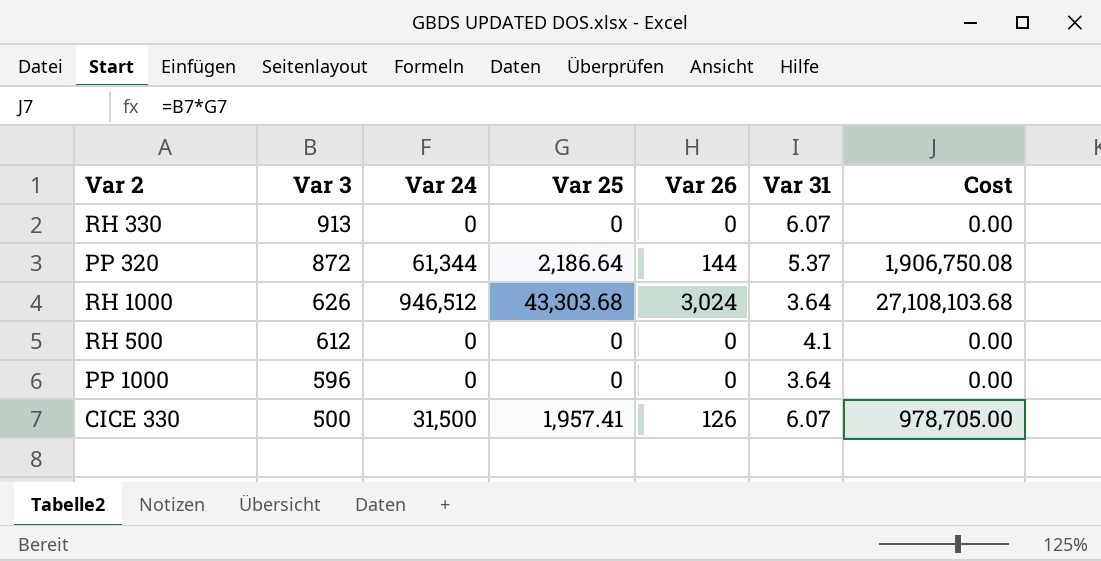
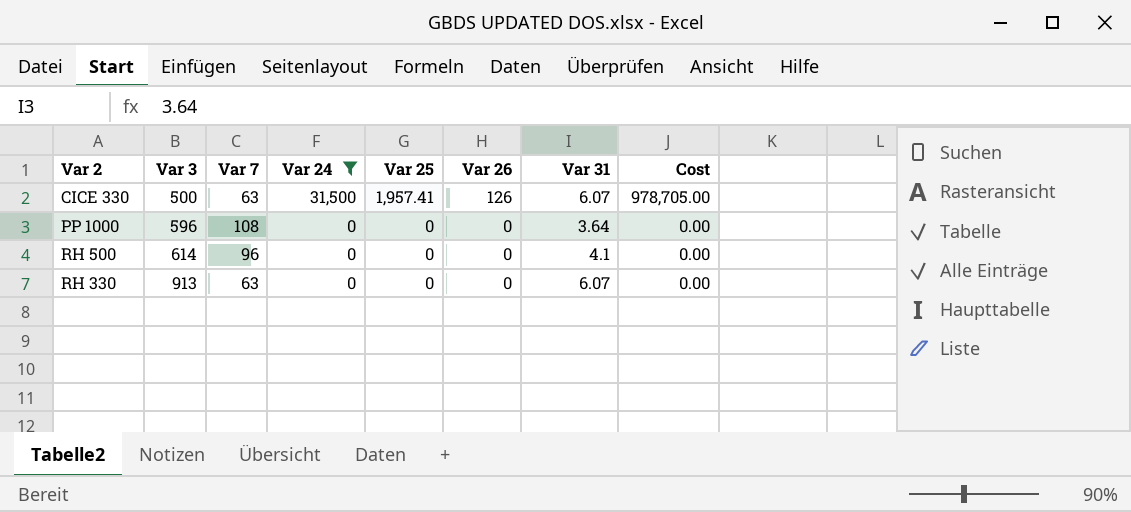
filter: none -> Var 24 <= 31,500
row order: Var 3 descending -> Var 3 ascending
column Var 7 | position: none -> 3
RH 500 | Var 3: 612 -> 614

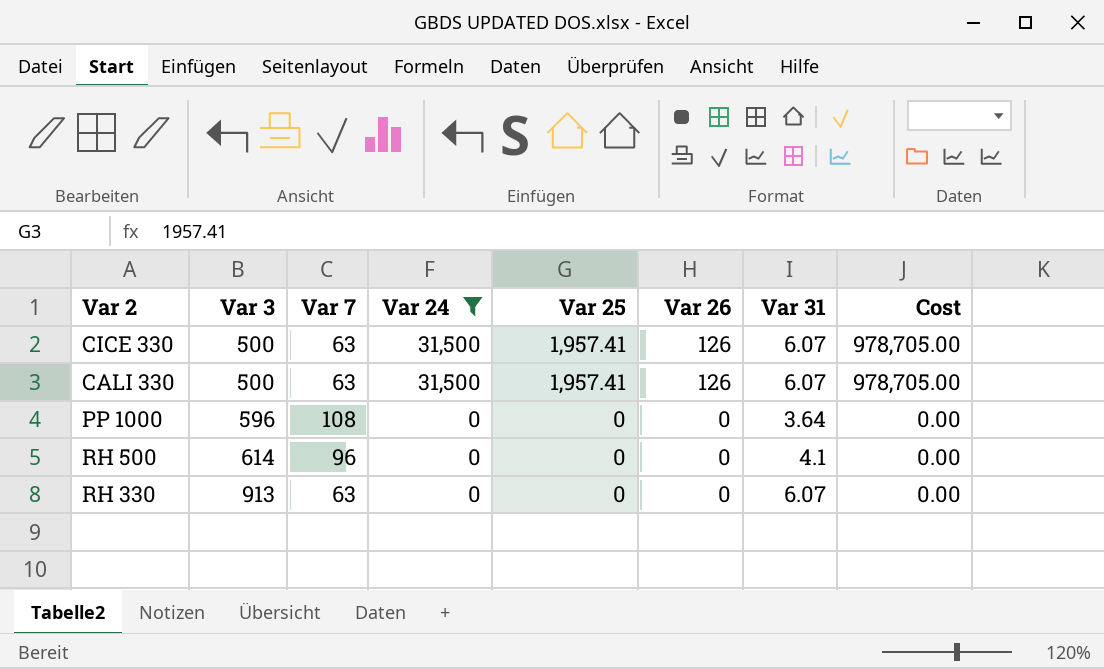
row CALI 330: none -> 500 | 63 | 31,500 | 1,957.41 | 126 | 6.07 | 978,705.00

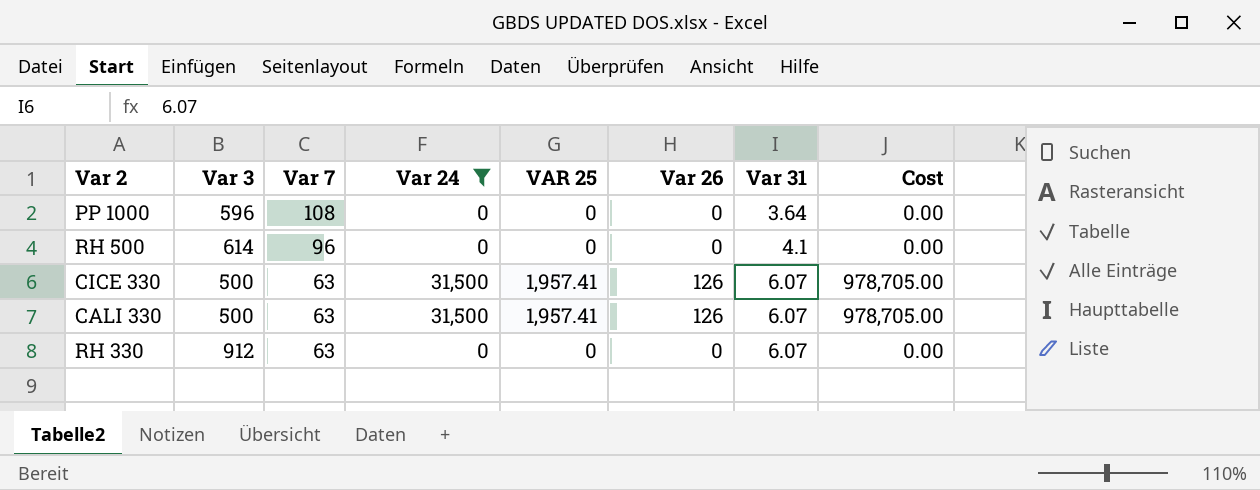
row order: Var 3 ascending -> Var 7 descending
column name: Var 25 -> VAR 25
RH 330 | Var 3: 913 -> 912

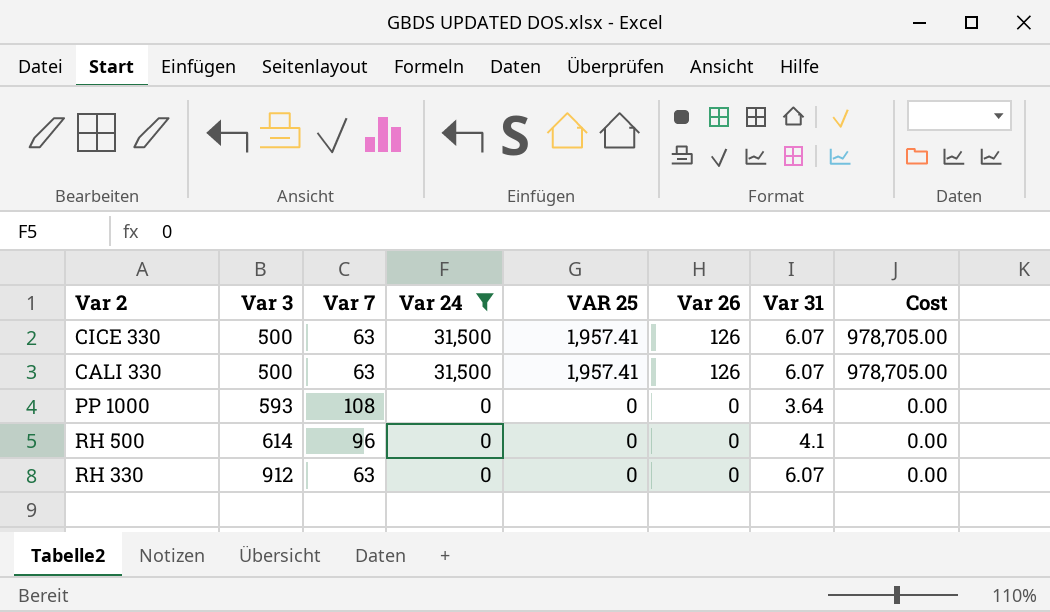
row order: Var 7 descending -> Var 3 ascending
PP 1000 | Var 3: 596 -> 593

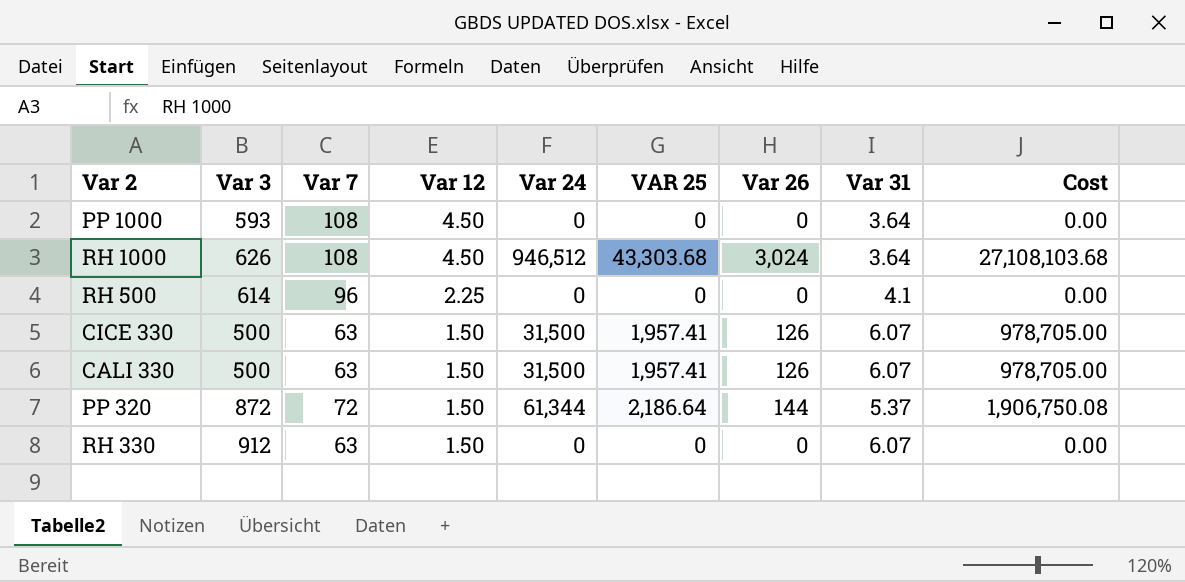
filter: Var 24 <= 31,500 -> none
row order: Var 3 ascending -> Var 12 descending
column Var 12 | position: none -> 4

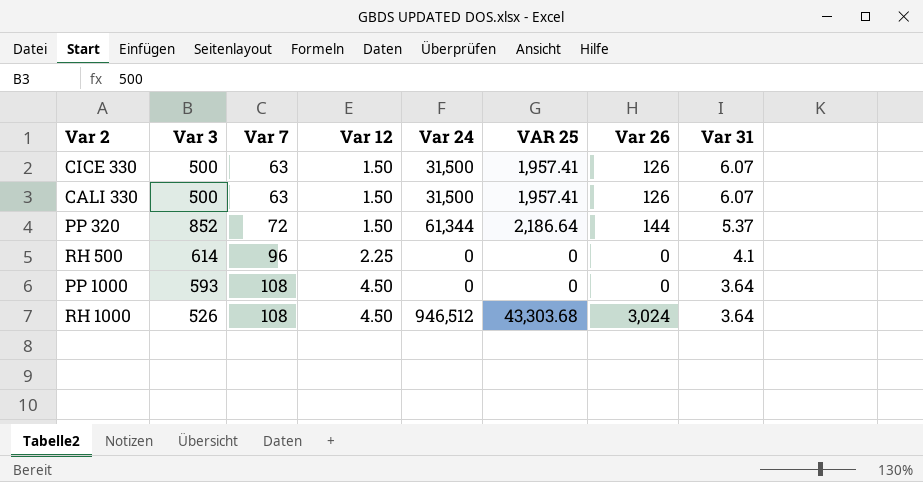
row order: Var 12 descending -> Var 7 ascending
column Cost | formula: [Var 3] * [VAR 25] -> none
row RH 330: 912 | 63 | 1.50 | 0 | 0 | 0 | 6.07 | 0.00 -> none
PP 320 | Var 3: 872 -> 852
RH 1000 | Var 3: 626 -> 526

